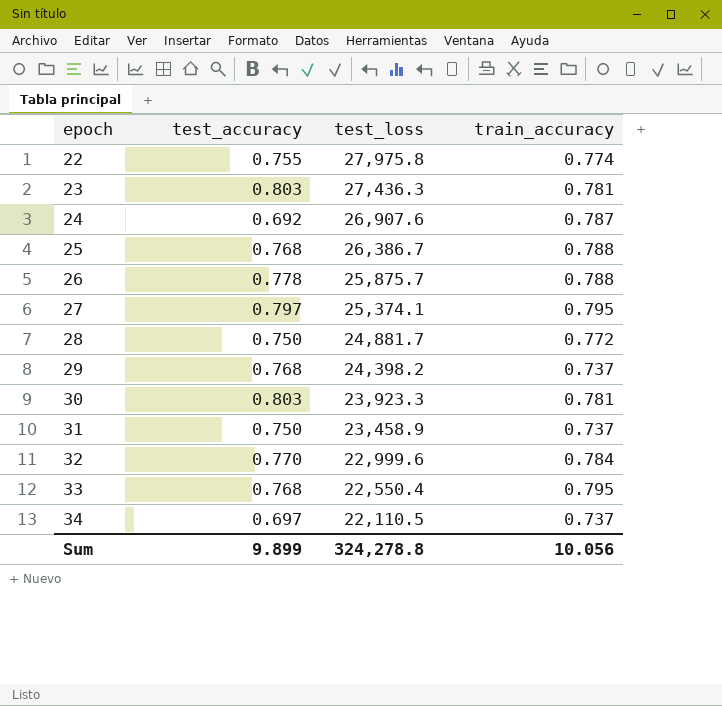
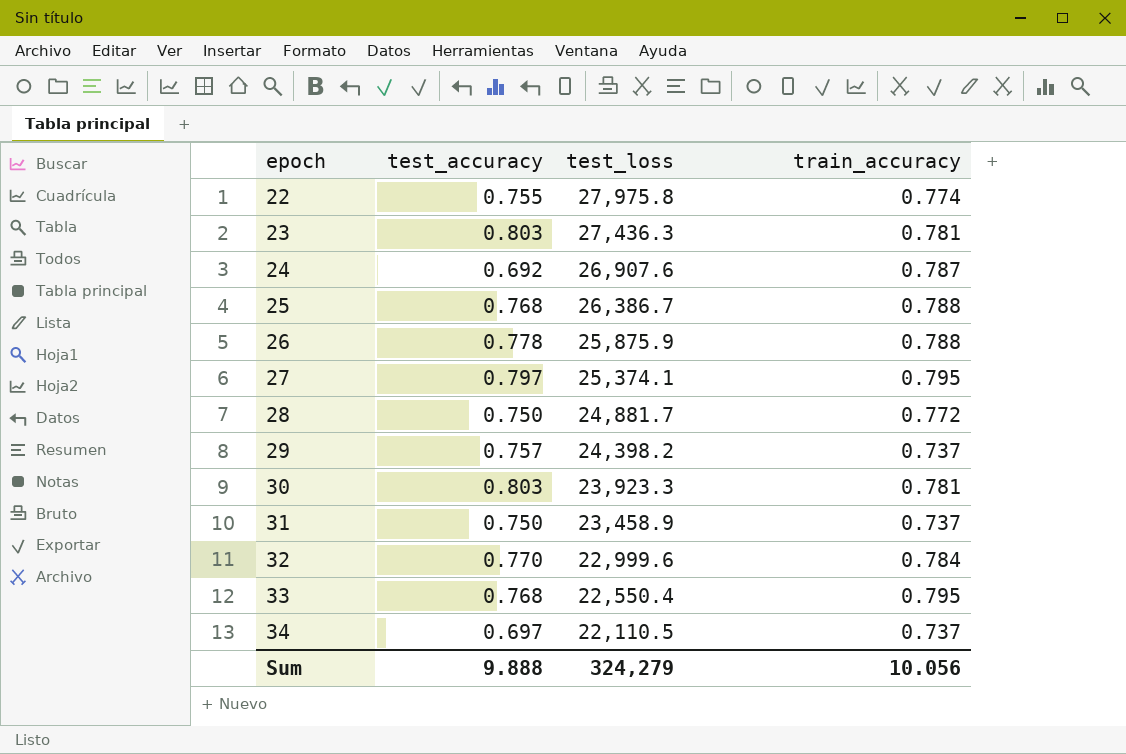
26 | test_loss: 25,875.7 -> 25,875.9
29 | test_accuracy: 0.768 -> 0.757
Sum | test_accuracy: 9.899 -> 9.888
Sum | test_loss: 324,278.8 -> 324,279

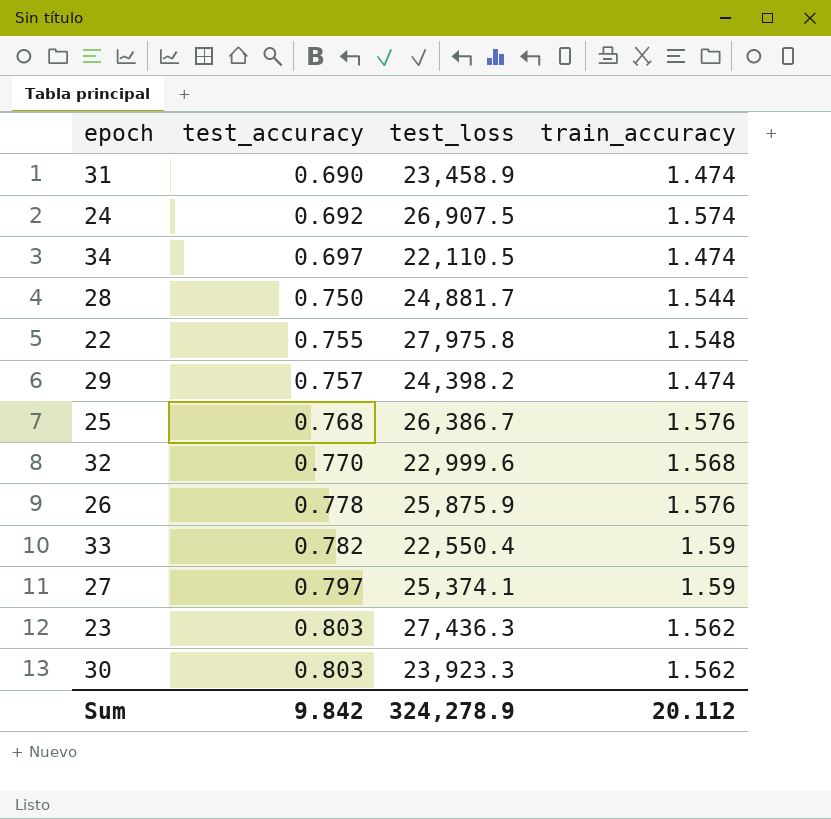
row order: epoch ascending -> test_accuracy ascending
31 | test_accuracy: 0.750 -> 0.690
31 | train_accuracy: 0.737 -> 1.474
24 | test_loss: 26,907.6 -> 26,907.5
24 | train_accuracy: 0.787 -> 1.574
34 | train_accuracy: 0.737 -> 1.474
28 | train_accuracy: 0.772 -> 1.544
22 | train_accuracy: 0.774 -> 1.548
29 | train_accuracy: 0.737 -> 1.474
25 | train_accuracy: 0.788 -> 1.576
32 | train_accuracy: 0.784 -> 1.568
26 | train_accuracy: 0.788 -> 1.576
33 | test_accuracy: 0.768 -> 0.782
33 | train_accuracy: 0.795 -> 1.59
27 | train_accuracy: 0.795 -> 1.59
23 | train_accuracy: 0.781 -> 1.562
30 | train_accuracy: 0.781 -> 1.562
Sum | test_accuracy: 9.888 -> 9.842
Sum | test_loss: 324,279 -> 324,278.9
Sum | train_accuracy: 10.056 -> 20.112

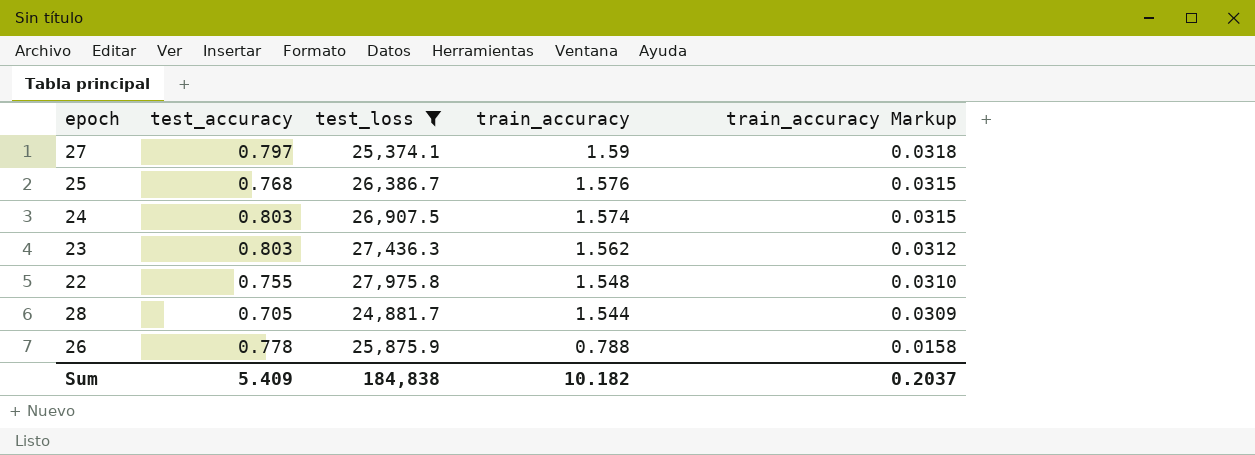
filter: none -> test_loss >= 24,881.7
row order: test_accuracy ascending -> train_accuracy descending
column train_accuracy Markup | formula: none -> [train_accuracy] * 0.02
24 | test_accuracy: 0.692 -> 0.803
28 | test_accuracy: 0.750 -> 0.705
26 | train_accuracy: 1.576 -> 0.788
Sum | test_accuracy: 9.842 -> 5.409
Sum | test_loss: 324,278.9 -> 184,838
Sum | train_accuracy: 20.112 -> 10.182

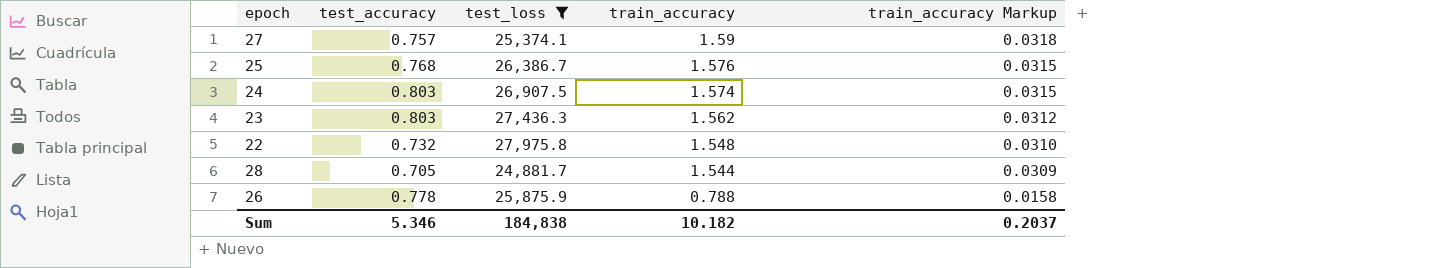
27 | test_accuracy: 0.797 -> 0.757
22 | test_accuracy: 0.755 -> 0.732
Sum | test_accuracy: 5.409 -> 5.346

